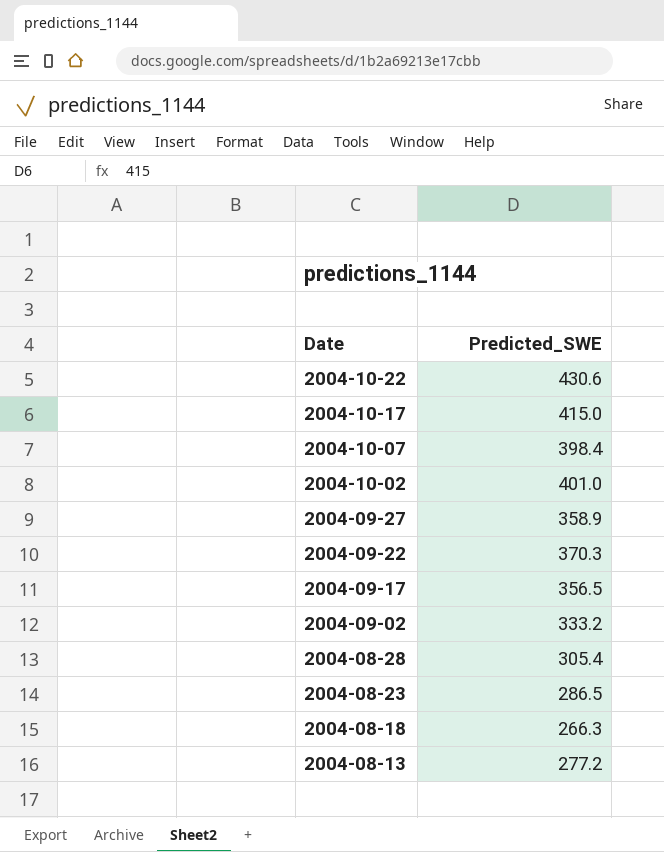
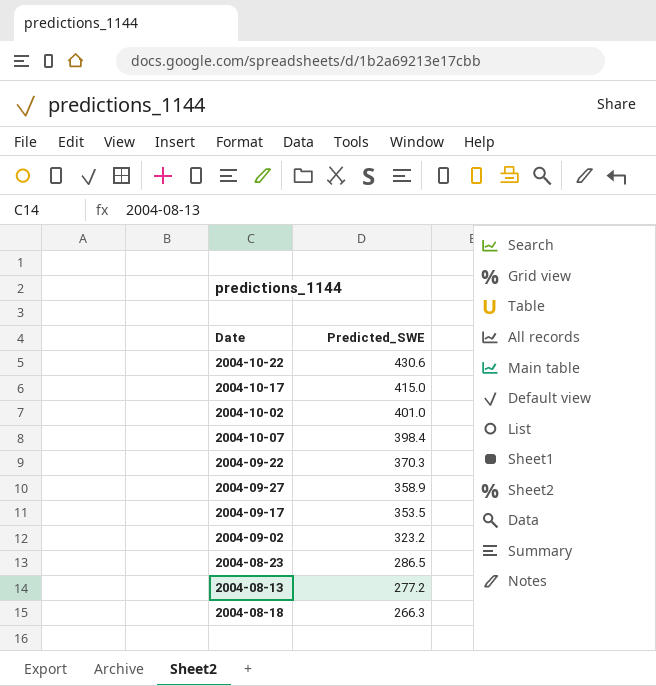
row order: Date descending -> Predicted_SWE descending
row 2004-08-28: 305.4 -> none
2004-09-17 | Predicted_SWE: 356.5 -> 353.5
2004-09-02 | Predicted_SWE: 333.2 -> 323.2

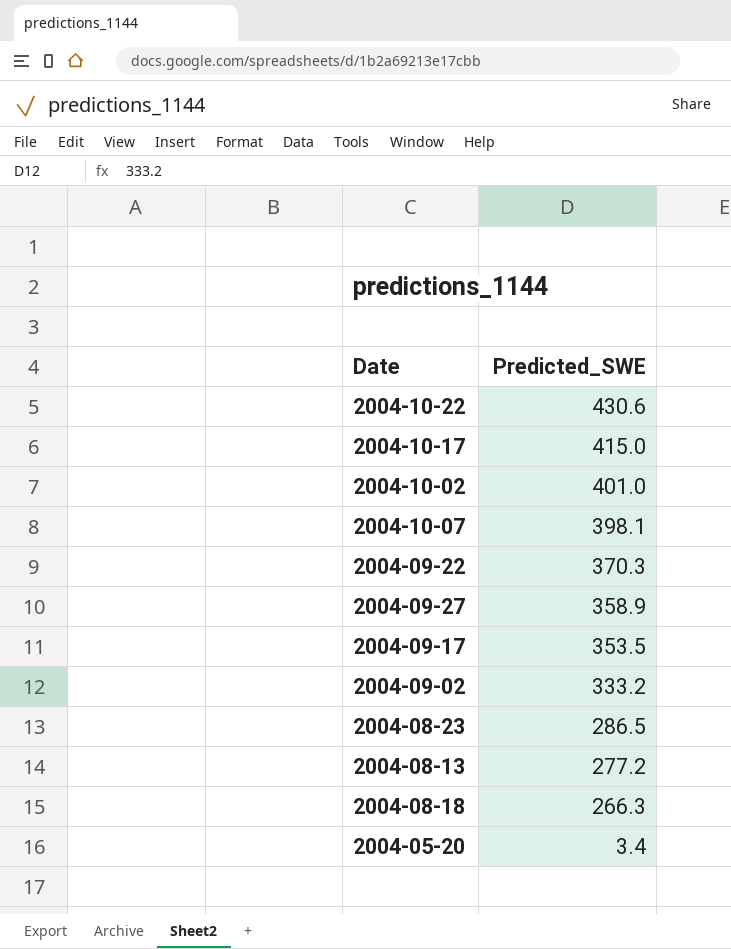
2004-10-07 | Predicted_SWE: 398.4 -> 398.1
2004-09-02 | Predicted_SWE: 323.2 -> 333.2
row 2004-05-20: none -> 3.4

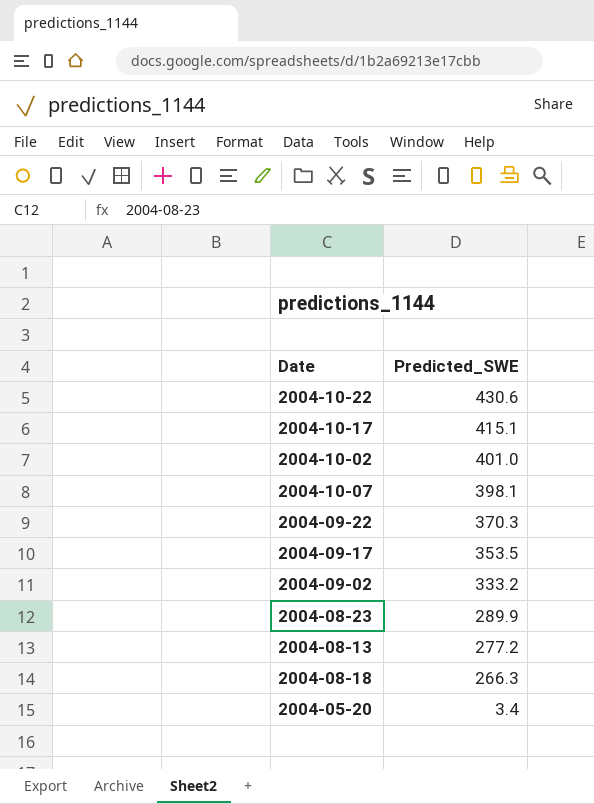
row 2004-09-27: 358.9 -> none
2004-10-17 | Predicted_SWE: 415.0 -> 415.1
2004-08-23 | Predicted_SWE: 286.5 -> 289.9

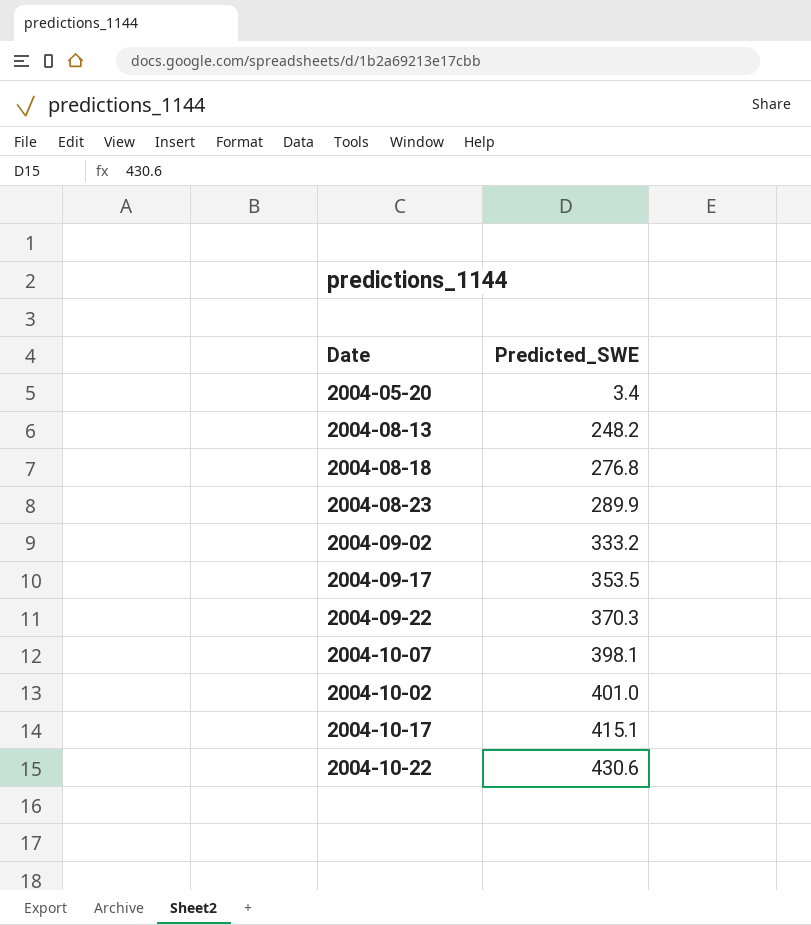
row order: Predicted_SWE descending -> Predicted_SWE ascending
2004-08-13 | Predicted_SWE: 277.2 -> 248.2
2004-08-18 | Predicted_SWE: 266.3 -> 276.8

